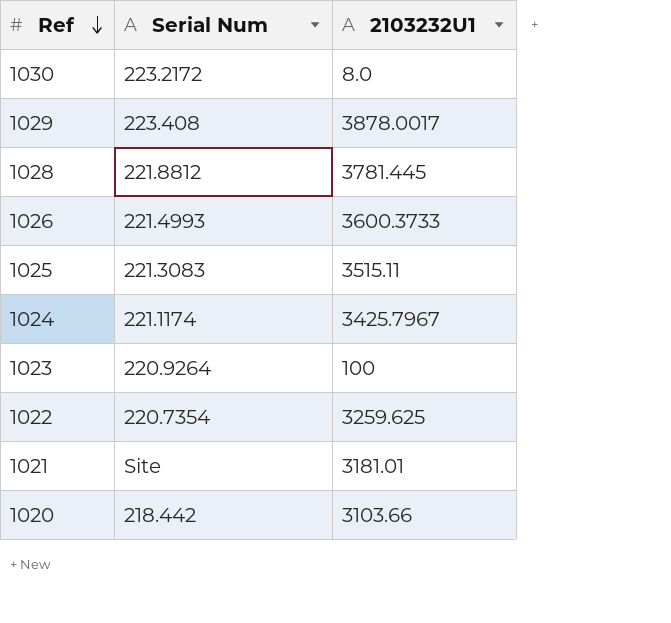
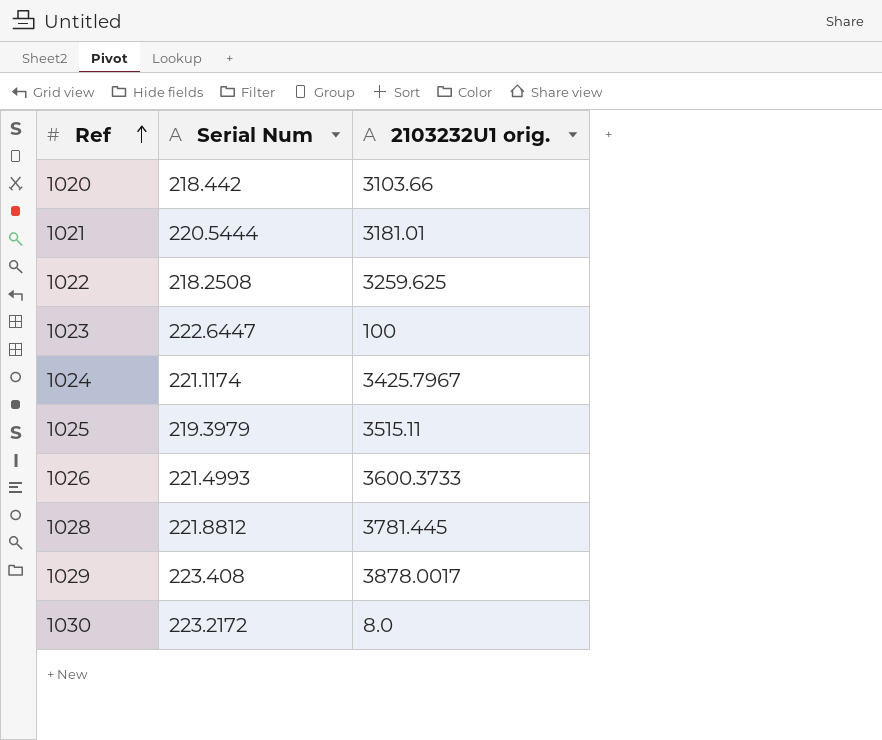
row order: Ref descending -> Ref ascending
column name: 2103232U1 -> 2103232U1 orig.
1021 | Serial Num: Site -> 220.5444
1022 | Serial Num: 220.7354 -> 218.2508
1023 | Serial Num: 220.9264 -> 222.6447
1025 | Serial Num: 221.3083 -> 219.3979

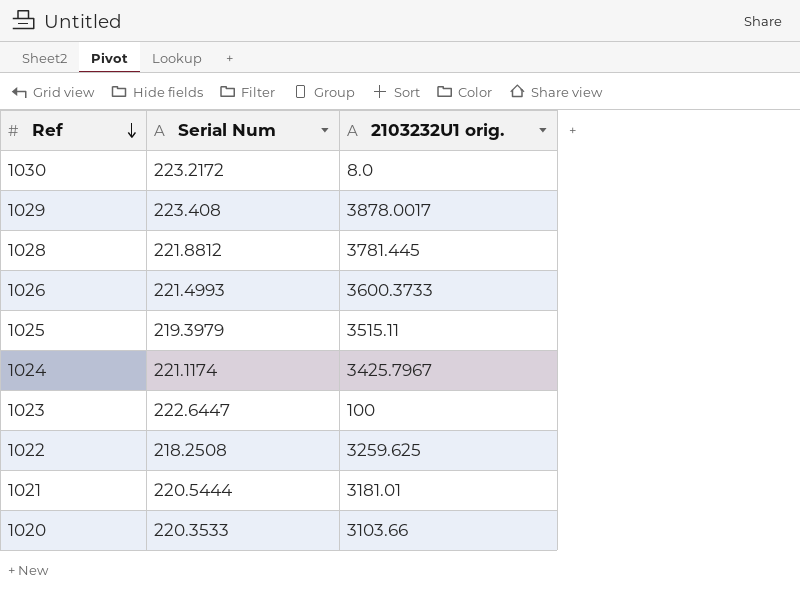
row order: Ref ascending -> Ref descending
1020 | Serial Num: 218.442 -> 220.3533

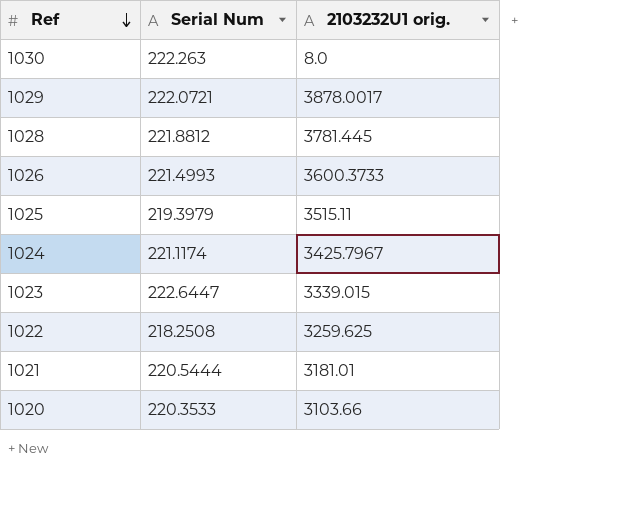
1030 | Serial Num: 223.2172 -> 222.263
1029 | Serial Num: 223.408 -> 222.0721
1023 | 2103232U1 orig.: 100 -> 3339.015

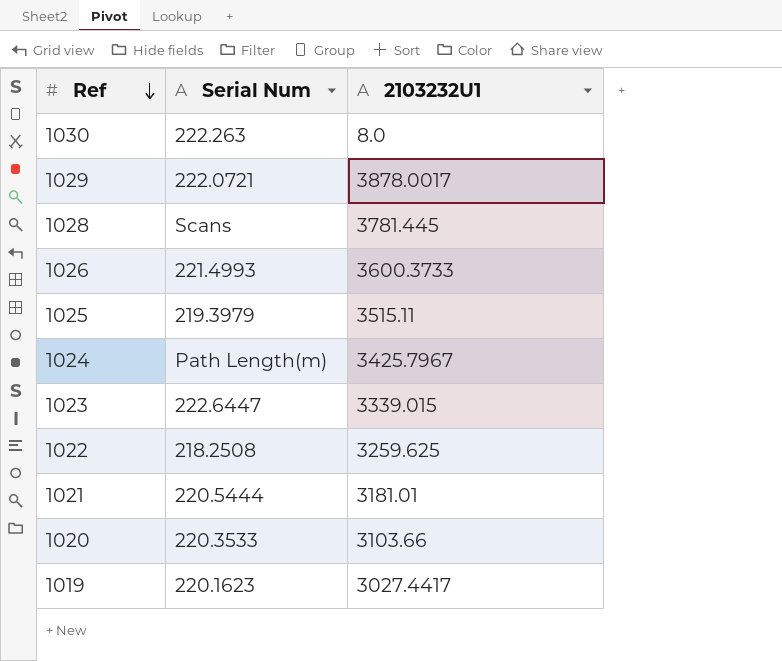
column name: 2103232U1 orig. -> 2103232U1
1028 | Serial Num: 221.8812 -> Scans
1024 | Serial Num: 221.1174 -> Path Length(m)
row 1019: none -> 220.1623 | 3027.4417

